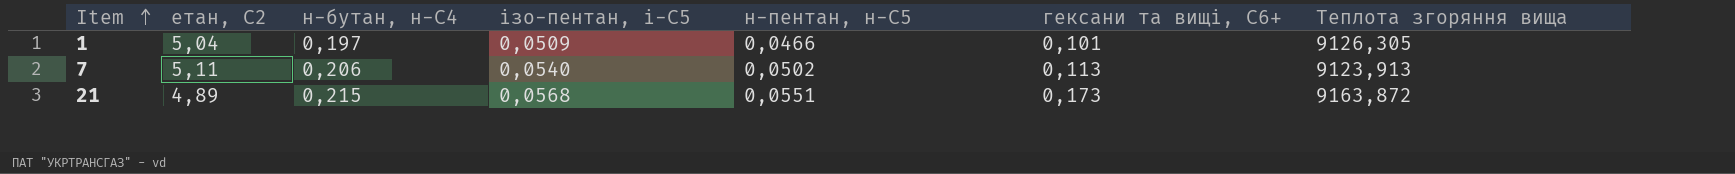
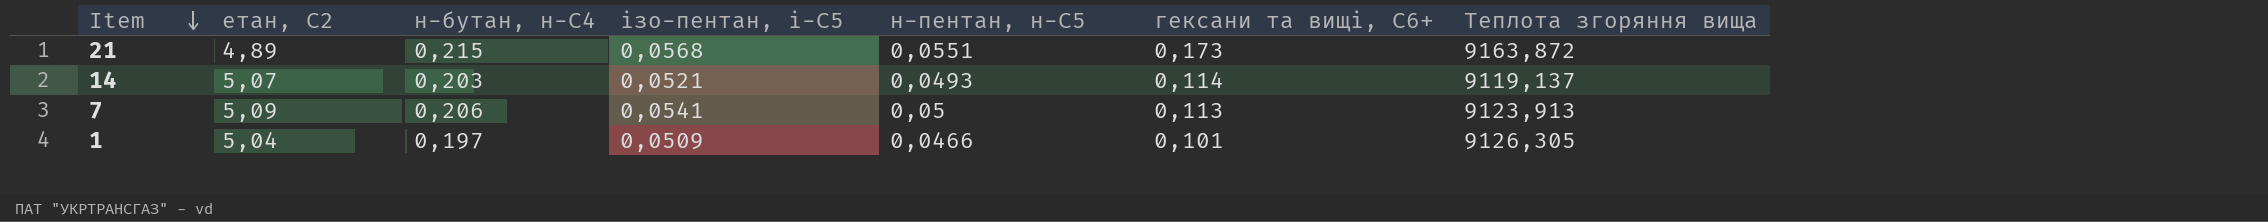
row order: Item ascending -> Item descending
row 14: none -> 5,07 | 0,203 | 0,0521 | 0,0493 | 0,114 | 9119,137
7 | етан, С2: 5,11 -> 5,09
7 | ізо-пентан, і-С5: 0,0540 -> 0,0541
7 | н-пентан, н-С5: 0,0502 -> 0,05

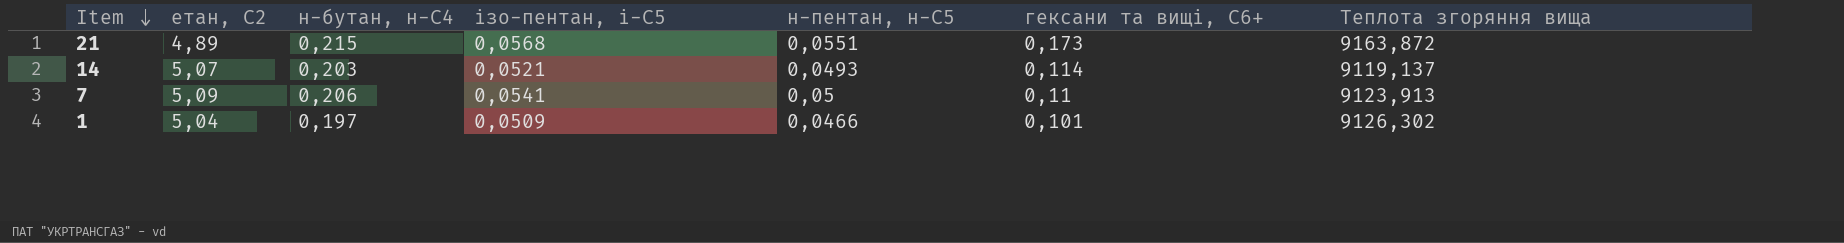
7 | гексани та вищі, С6+: 0,113 -> 0,11
1 | Теплота згоряння вища: 9126,305 -> 9126,302

